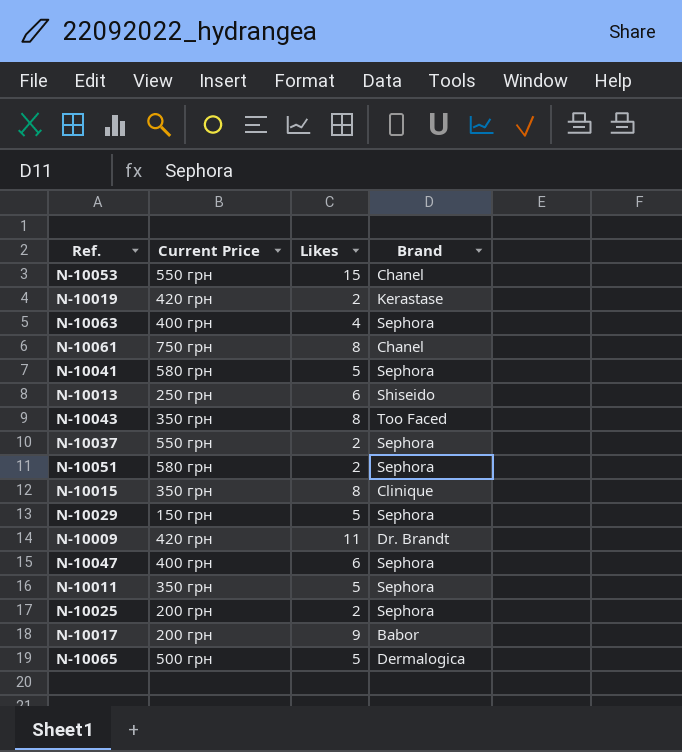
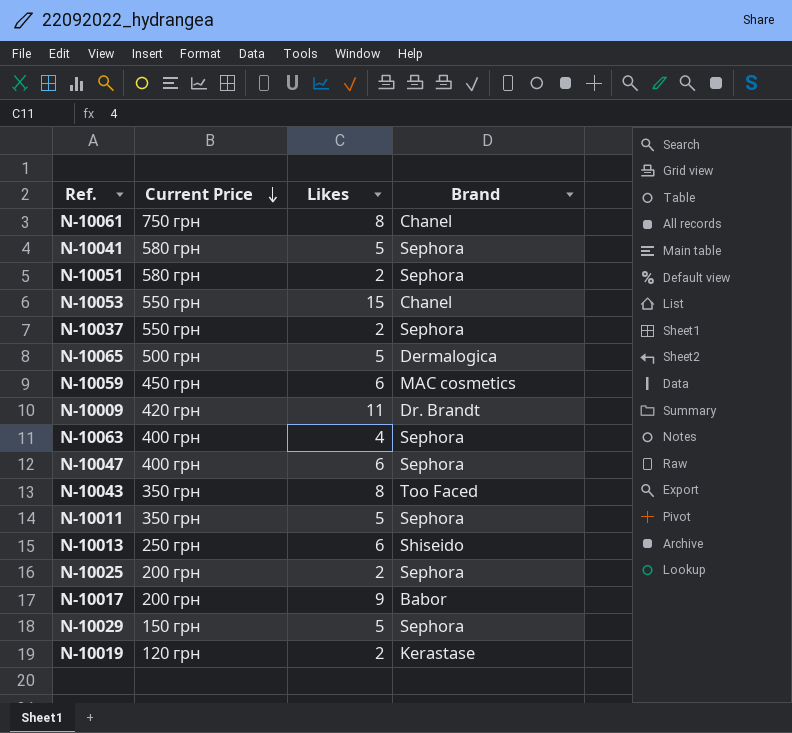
row order: none -> Current Price descending
row N-10015: 350 грн | 8 | Clinique -> none
row N-10059: none -> 450 грн | 6 | MAC cosmetics
N-10019 | Current Price: 420 грн -> 120 грн

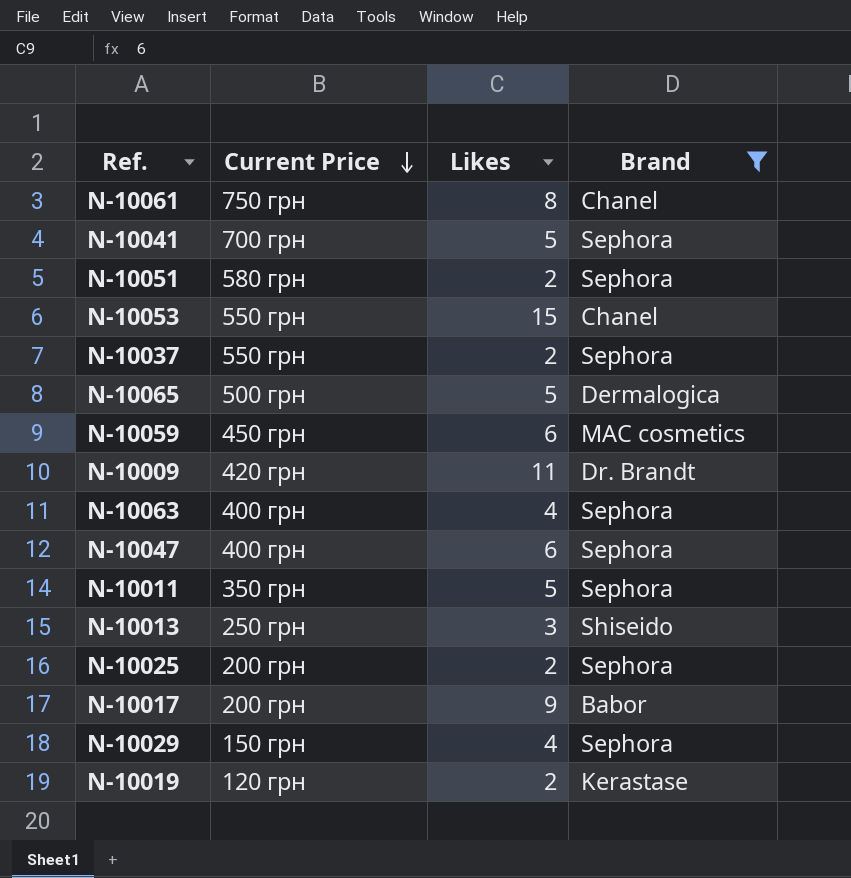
filter: none -> Brand != Too Faced
N-10041 | Current Price: 580 грн -> 700 грн
N-10013 | Likes: 6 -> 3
N-10029 | Likes: 5 -> 4

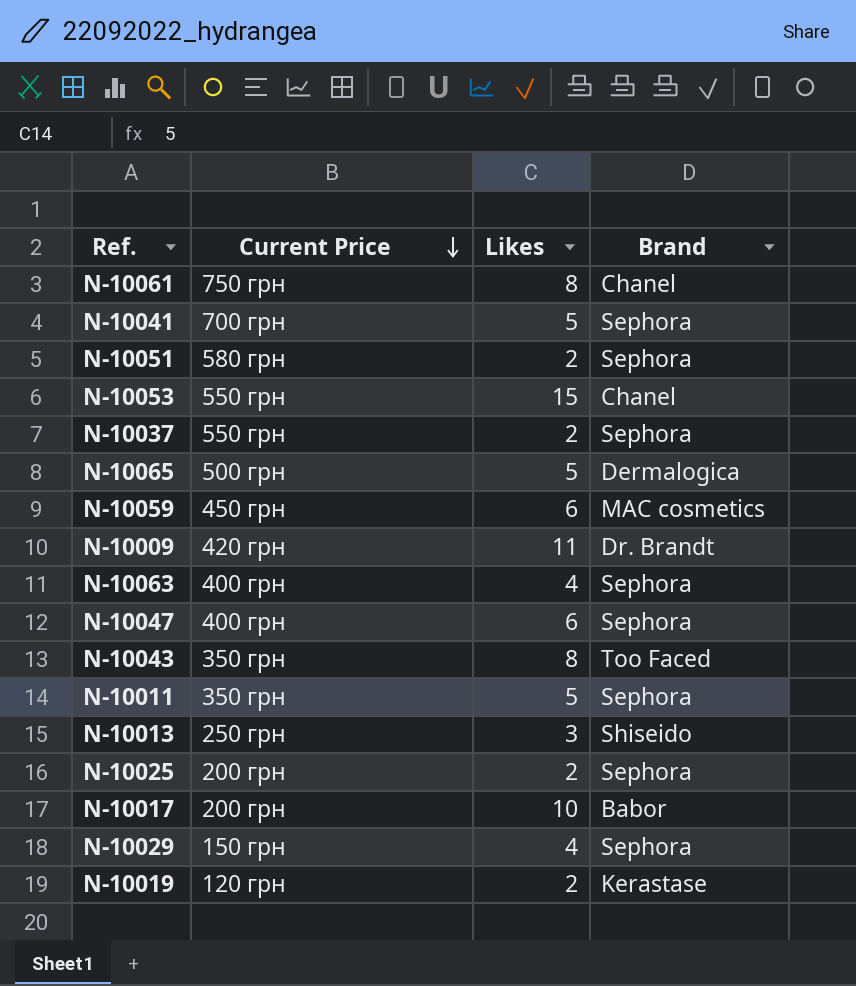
filter: Brand != Too Faced -> none
N-10017 | Likes: 9 -> 10

